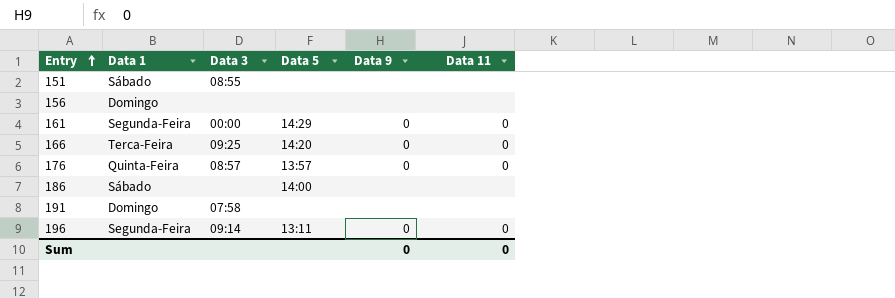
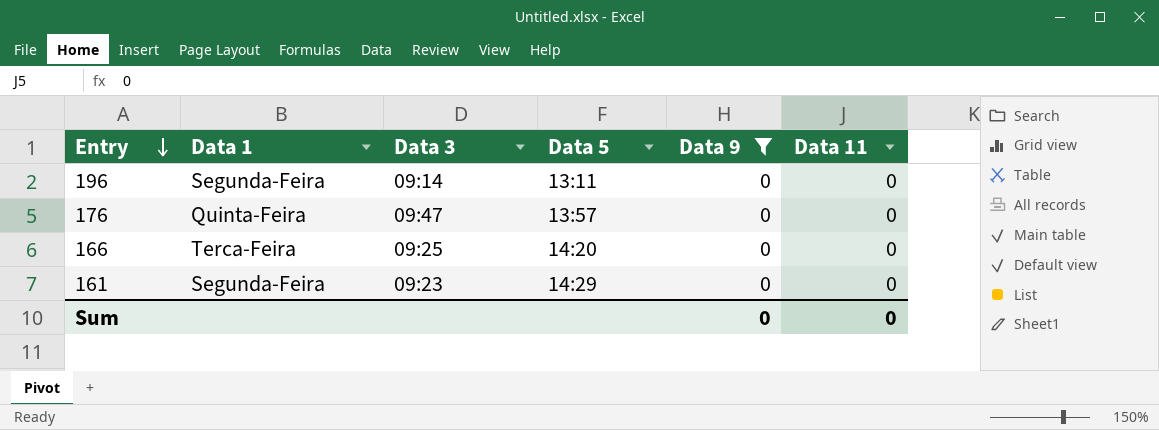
filter: none -> Data 9 = 0
row order: Entry ascending -> Entry descending
176 | Data 3: 08:57 -> 09:47
161 | Data 3: 00:00 -> 09:23

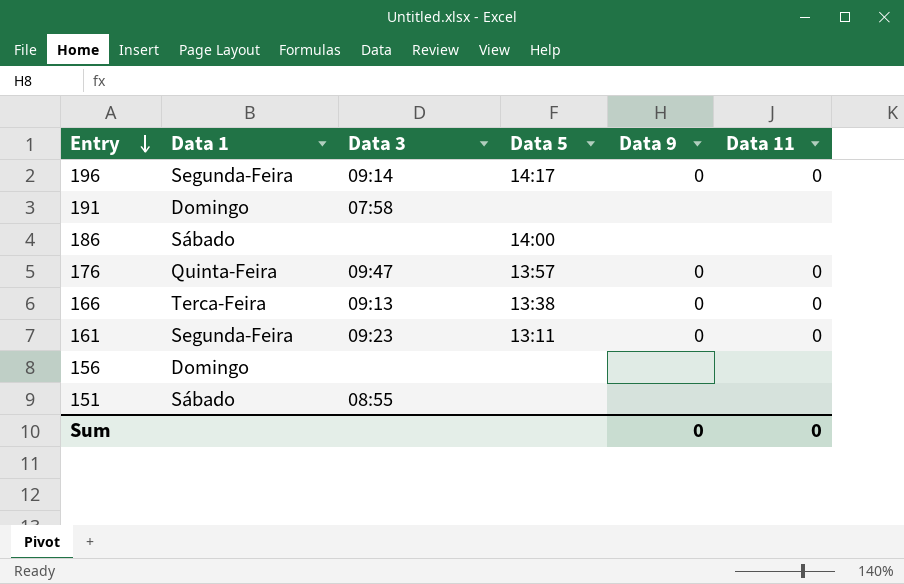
filter: Data 9 = 0 -> none
196 | Data 5: 13:11 -> 14:17
166 | Data 3: 09:25 -> 09:13
166 | Data 5: 14:20 -> 13:38
161 | Data 5: 14:29 -> 13:11

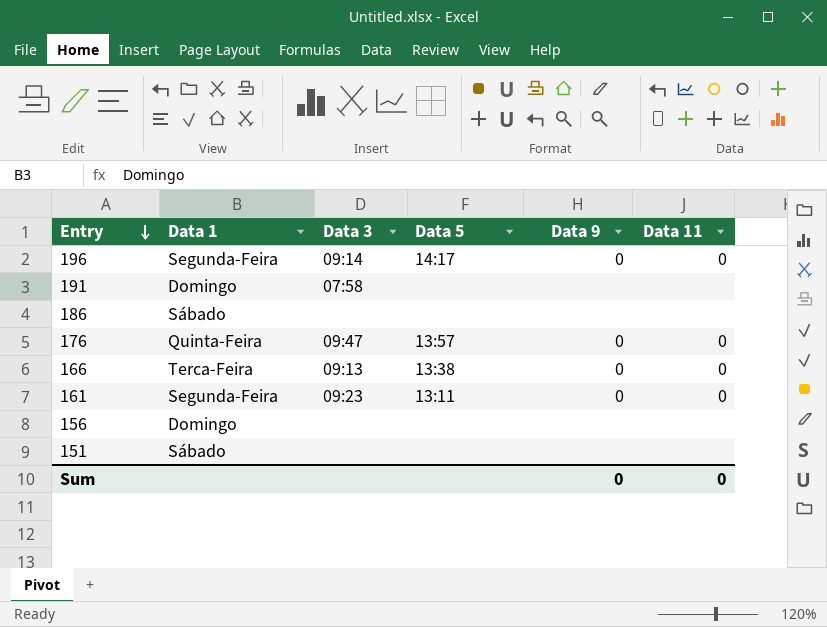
186 | Data 5: 14:00 -> none
151 | Data 3: 08:55 -> none

